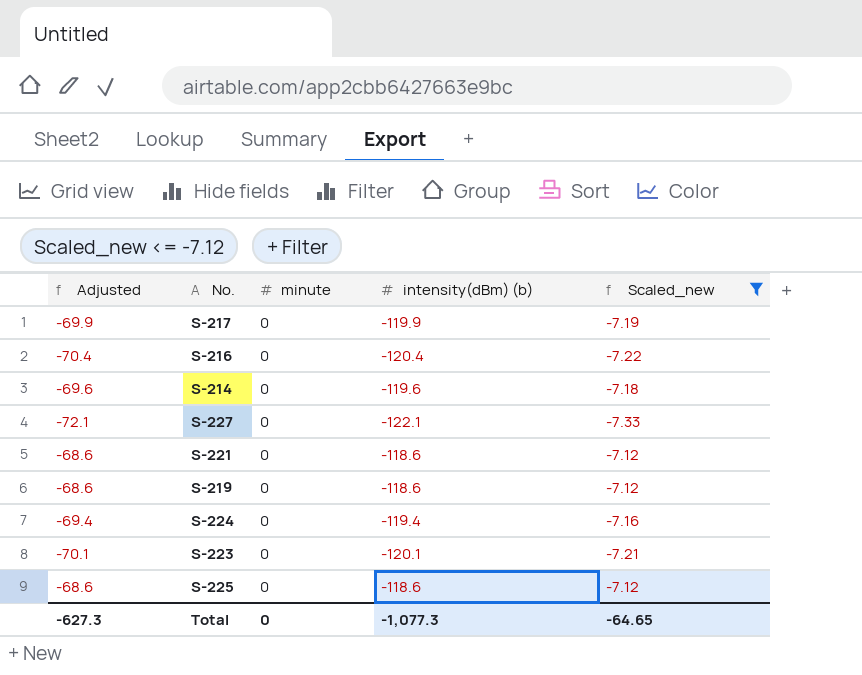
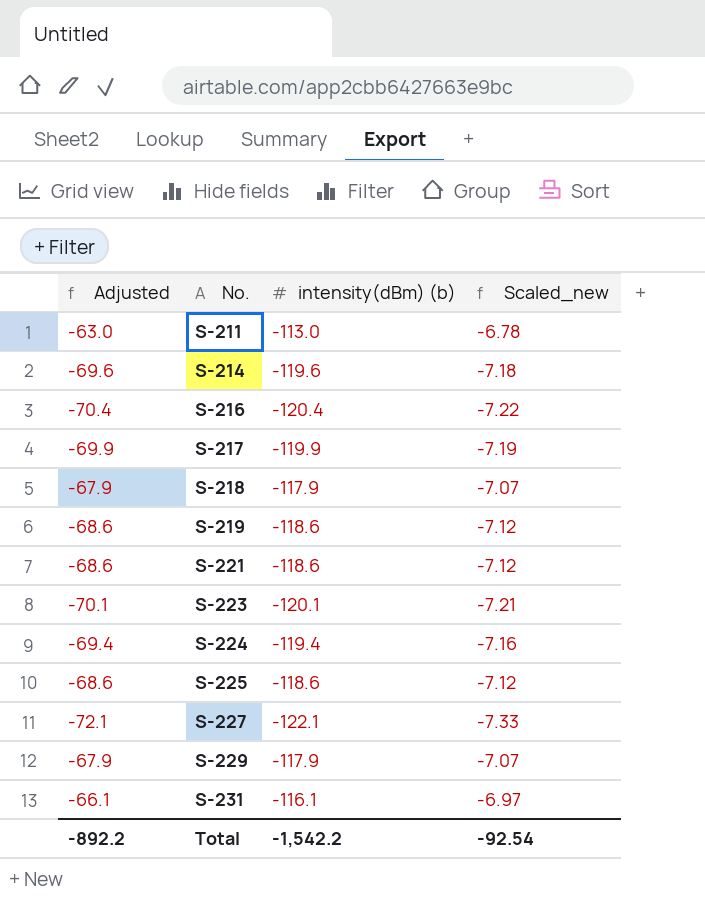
filter: Scaled_new <= -7.12 -> none
row order: none -> No. ascending
column minute | position: 3 -> none
Total | Adjusted: -627.3 -> -892.2
Total | intensity(dBm) (b): -1,077.3 -> -1,542.2
Total | Scaled_new: -64.65 -> -92.54

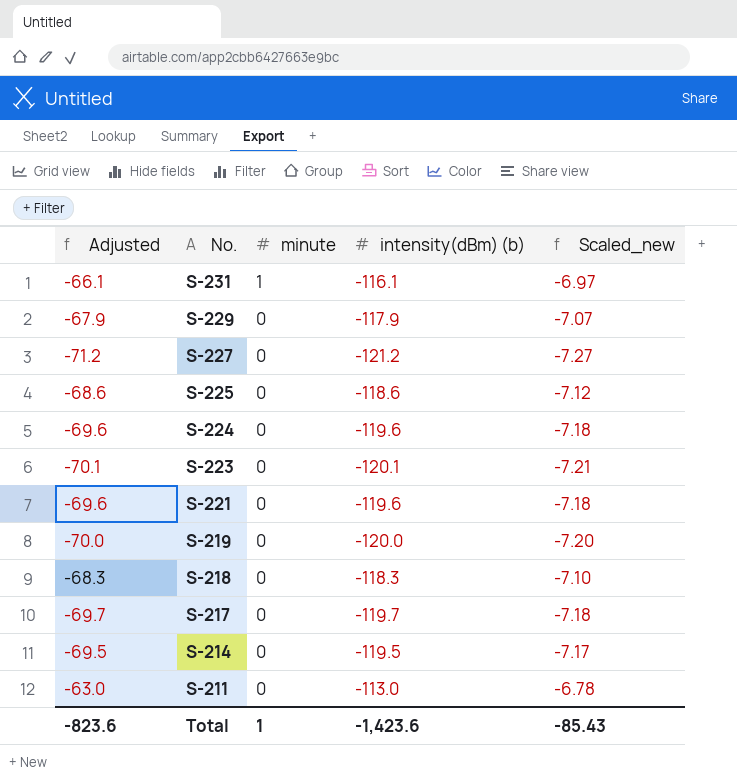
row order: No. ascending -> No. descending
column minute | position: none -> 3
row S-216: -70.4 | -120.4 | -7.22 -> none
S-227 | Adjusted: -72.1 -> -71.2
S-227 | intensity(dBm) (b): -122.1 -> -121.2
S-227 | Scaled_new: -7.33 -> -7.27
S-224 | Adjusted: -69.4 -> -69.6
S-224 | intensity(dBm) (b): -119.4 -> -119.6
S-224 | Scaled_new: -7.16 -> -7.18
S-221 | Adjusted: -68.6 -> -69.6
S-221 | intensity(dBm) (b): -118.6 -> -119.6
S-221 | Scaled_new: -7.12 -> -7.18
S-219 | Adjusted: -68.6 -> -70.0
S-219 | intensity(dBm) (b): -118.6 -> -120.0
S-219 | Scaled_new: -7.12 -> -7.20
S-218 | Adjusted: -67.9 -> -68.3
S-218 | intensity(dBm) (b): -117.9 -> -118.3
S-218 | Scaled_new: -7.07 -> -7.10
S-217 | Adjusted: -69.9 -> -69.7
S-217 | intensity(dBm) (b): -119.9 -> -119.7
S-217 | Scaled_new: -7.19 -> -7.18
S-214 | Adjusted: -69.6 -> -69.5
S-214 | intensity(dBm) (b): -119.6 -> -119.5
S-214 | Scaled_new: -7.18 -> -7.17
Total | Adjusted: -892.2 -> -823.6
Total | intensity(dBm) (b): -1,542.2 -> -1,423.6
Total | Scaled_new: -92.54 -> -85.43

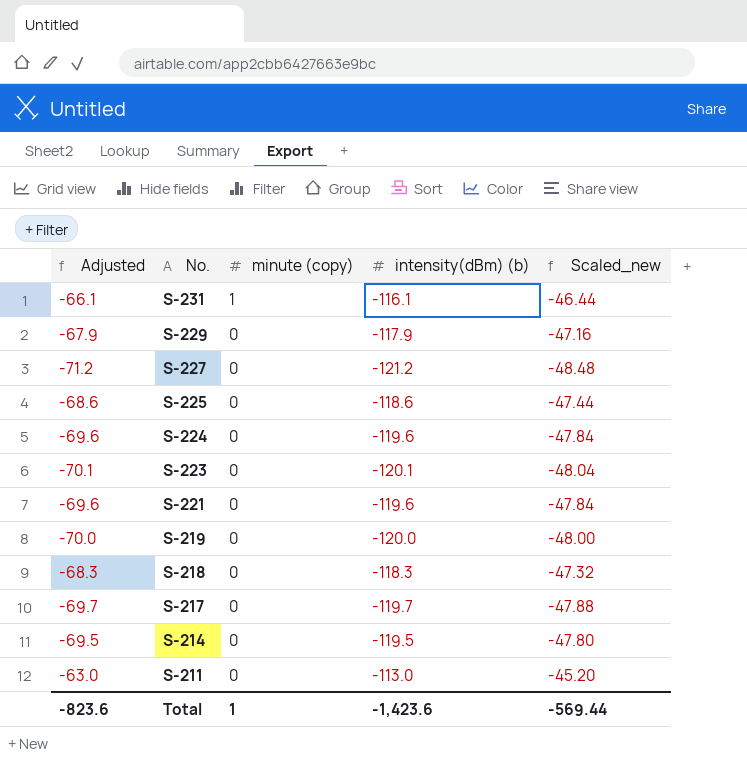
column name: minute -> minute (copy)
column Scaled_new | formula: [intensity(dBm) (b)] * 0.06 -> [intensity(dBm) (b)] * 0.4
Total | Scaled_new: -85.43 -> -569.44

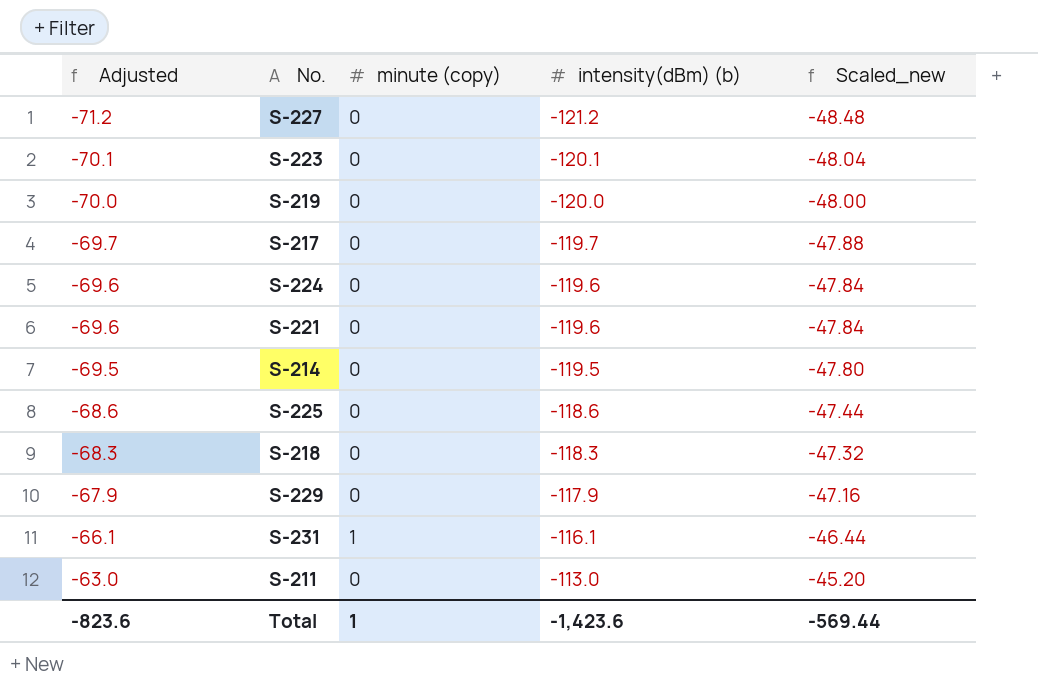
row order: No. descending -> Adjusted ascending

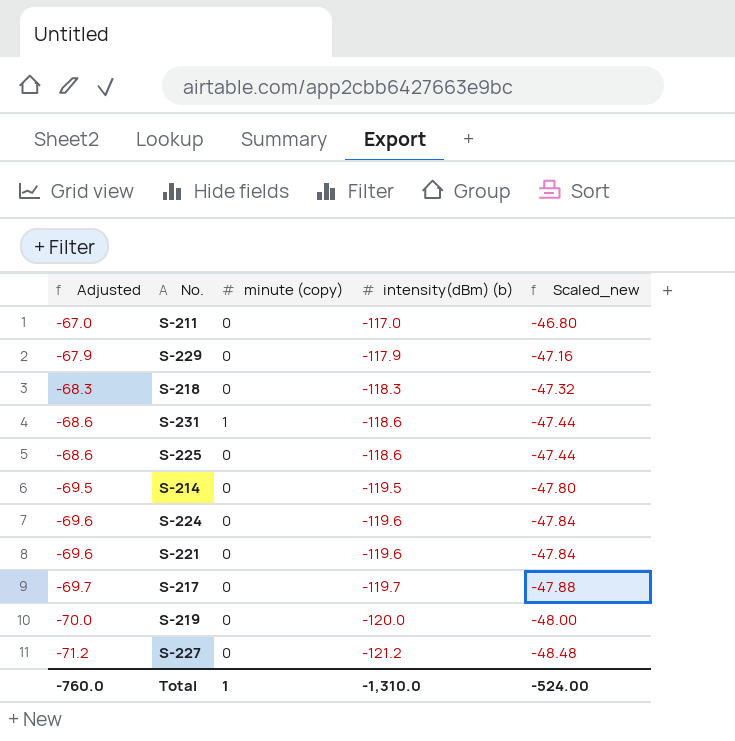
row order: Adjusted ascending -> Adjusted descending
row S-223: -70.1 | 0 | -120.1 | -48.04 -> none
S-211 | Adjusted: -63.0 -> -67.0
S-211 | intensity(dBm) (b): -113.0 -> -117.0
S-211 | Scaled_new: -45.20 -> -46.80
S-231 | Adjusted: -66.1 -> -68.6
S-231 | intensity(dBm) (b): -116.1 -> -118.6
S-231 | Scaled_new: -46.44 -> -47.44
Total | Adjusted: -823.6 -> -760.0
Total | intensity(dBm) (b): -1,423.6 -> -1,310.0
Total | Scaled_new: -569.44 -> -524.00

